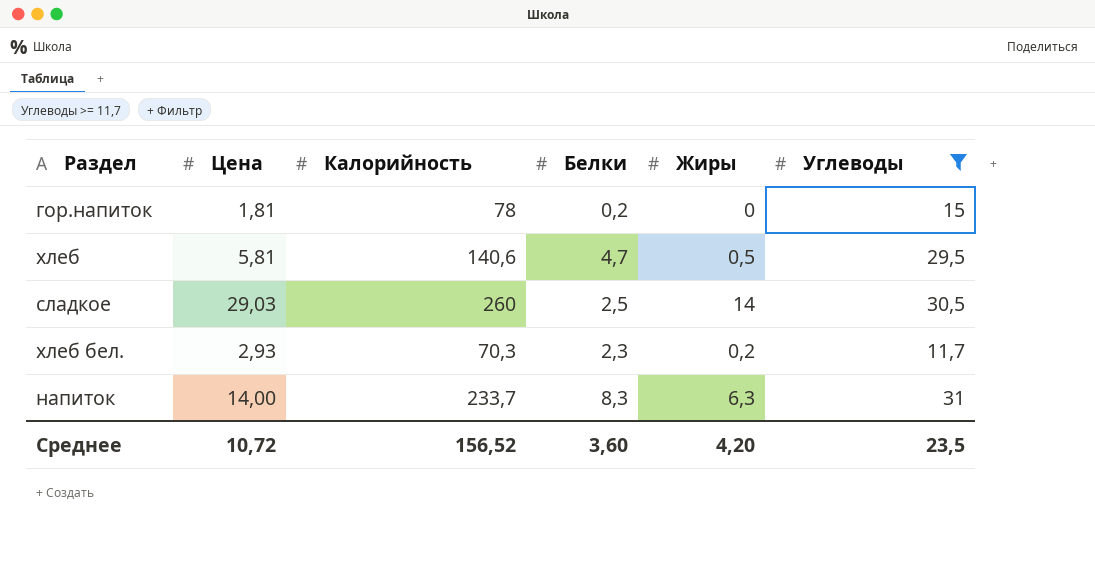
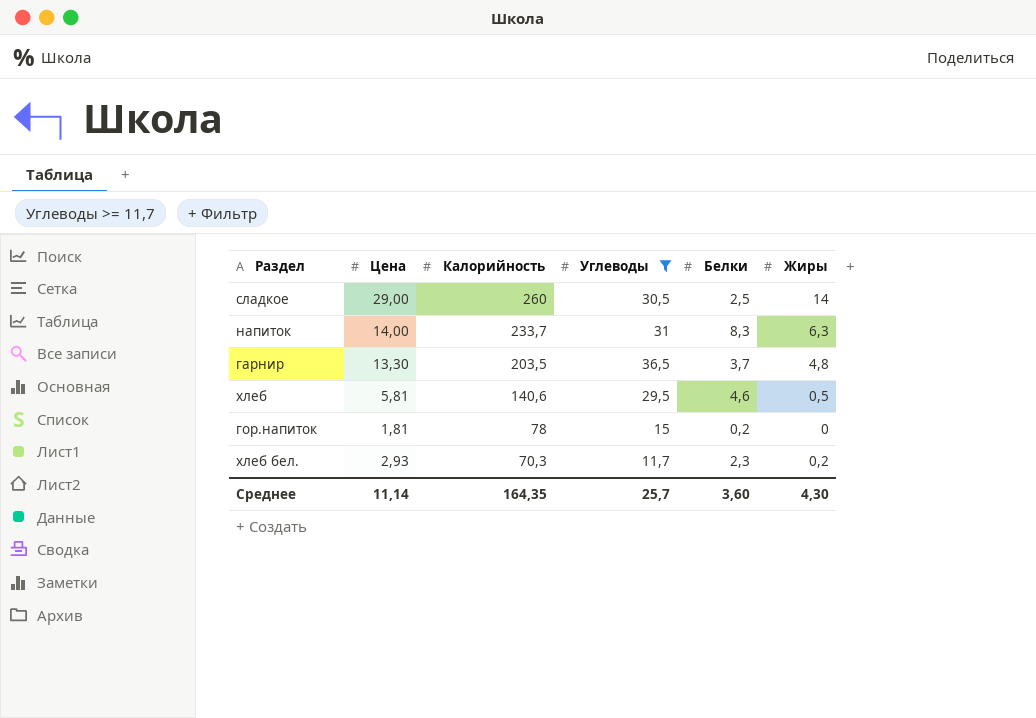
row order: none -> Калорийность descending
column Углеводы | position: 6 -> 4
сладкое | Цена: 29,03 -> 29,00
row гарнир: none -> 13,30 | 203,5 | 36,5 | 3,7 | 4,8
хлеб | Белки: 4,7 -> 4,6
Среднее | Цена: 10,72 -> 11,14
Среднее | Калорийность: 156,52 -> 164,35
Среднее | Углеводы: 23,5 -> 25,7
Среднее | Жиры: 4,20 -> 4,30

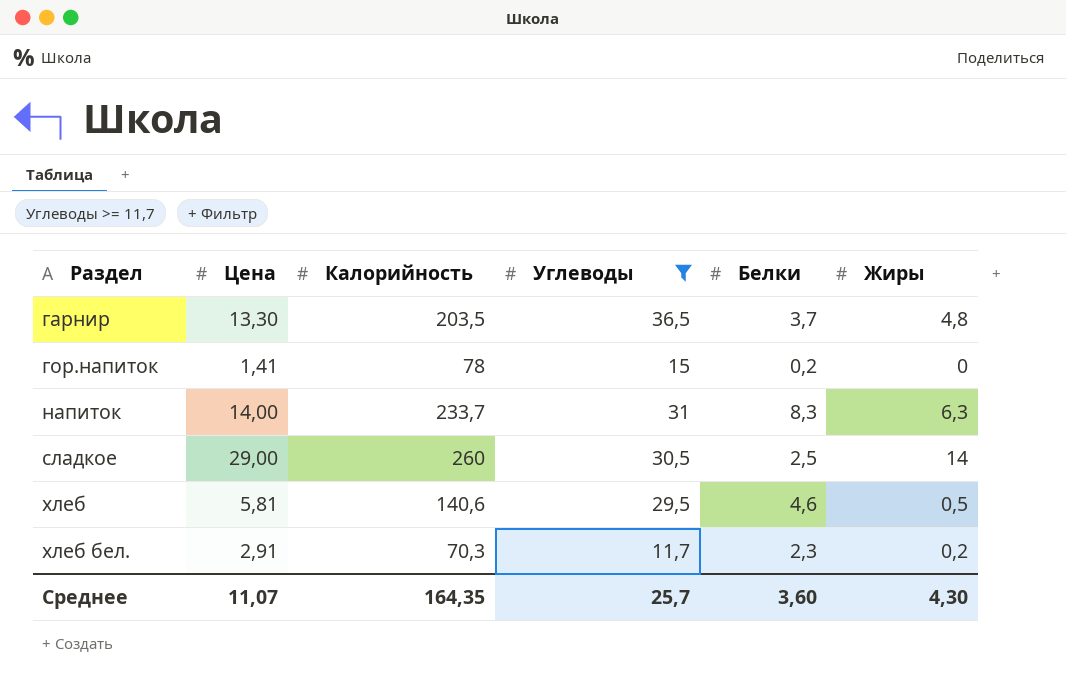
row order: Калорийность descending -> Раздел ascending
гор.напиток | Цена: 1,81 -> 1,41
хлеб бел. | Цена: 2,93 -> 2,91
Среднее | Цена: 11,14 -> 11,07

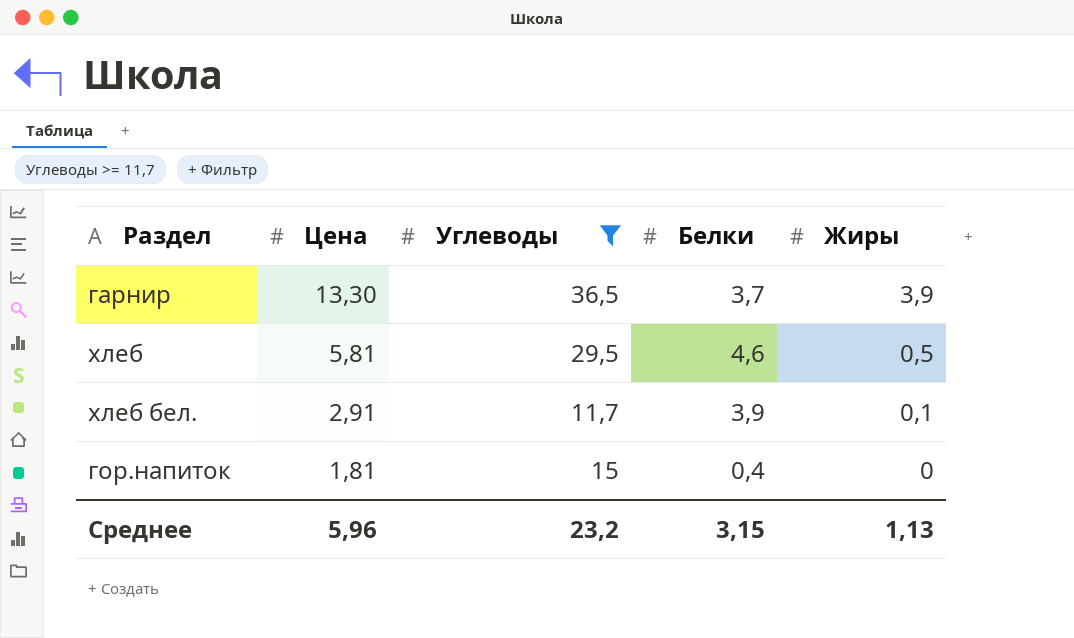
row order: Раздел ascending -> Цена descending
column Калорийность | position: 3 -> none
row напиток: 14,00 | 233,7 | 31 | 8,3 | 6,3 -> none
row сладкое: 29,00 | 260 | 30,5 | 2,5 | 14 -> none
гарнир | Жиры: 4,8 -> 3,9
хлеб бел. | Белки: 2,3 -> 3,9
хлеб бел. | Жиры: 0,2 -> 0,1
гор.напиток | Цена: 1,41 -> 1,81
гор.напиток | Белки: 0,2 -> 0,4
Среднее | Цена: 11,07 -> 5,96
Среднее | Углеводы: 25,7 -> 23,2
Среднее | Белки: 3,60 -> 3,15
Среднее | Жиры: 4,30 -> 1,13

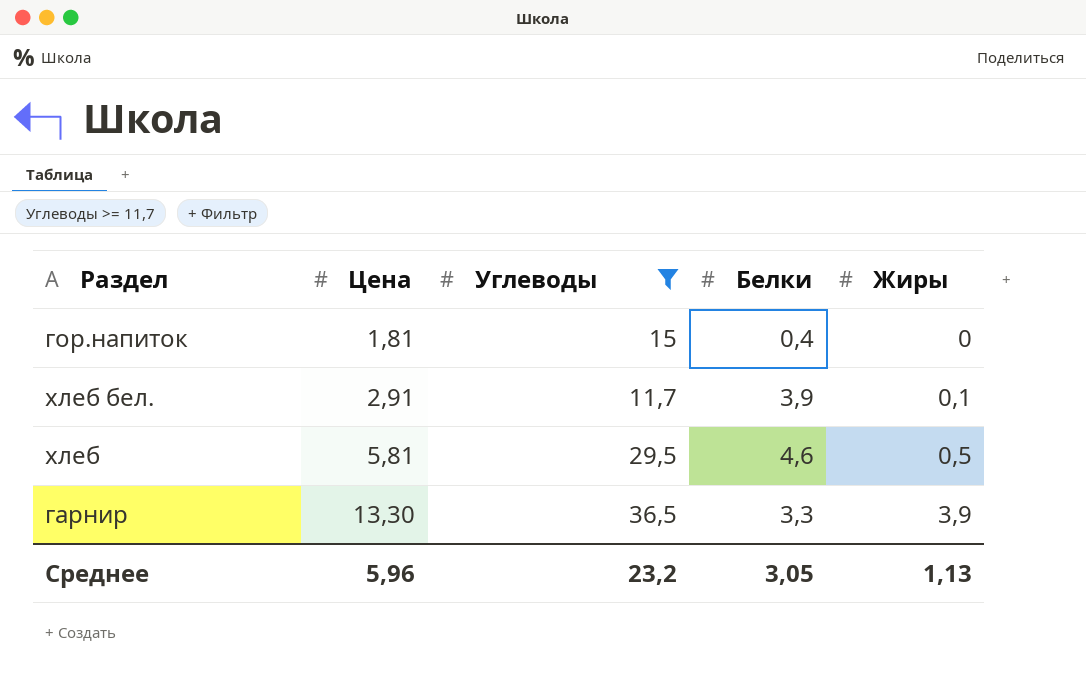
row order: Цена descending -> Цена ascending
гарнир | Белки: 3,7 -> 3,3
Среднее | Белки: 3,15 -> 3,05

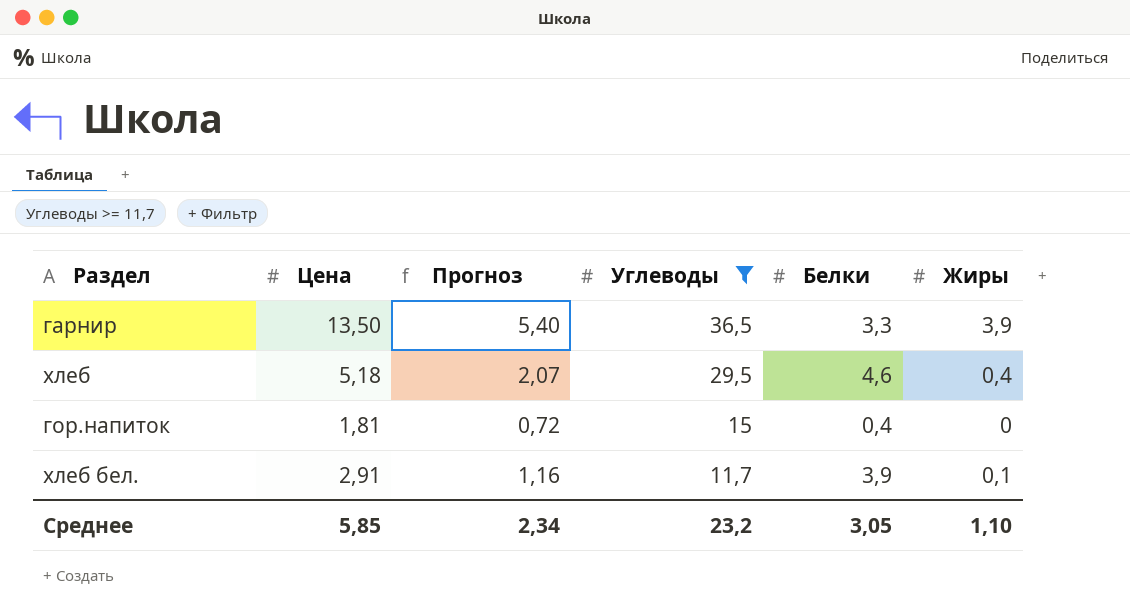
row order: Цена ascending -> Углеводы descending
column Прогноз | formula: none -> [Цена] * 0,4
гарнир | Цена: 13,30 -> 13,50
хлеб | Цена: 5,81 -> 5,18
хлеб | Жиры: 0,5 -> 0,4
Среднее | Цена: 5,96 -> 5,85
Среднее | Жиры: 1,13 -> 1,10

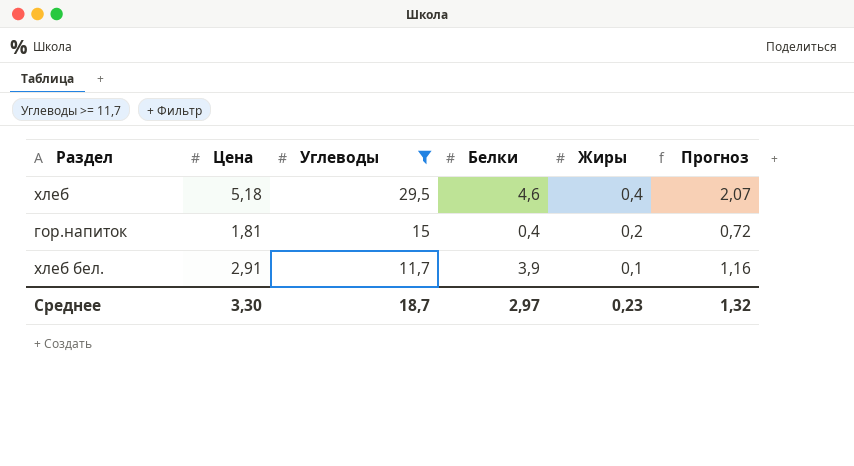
column Прогноз | position: 3 -> 6
row гарнир: 13,50 | 5,40 | 36,5 | 3,3 | 3,9 -> none
гор.напиток | Жиры: 0 -> 0,2
Среднее | Цена: 5,85 -> 3,30
Среднее | Углеводы: 23,2 -> 18,7
Среднее | Белки: 3,05 -> 2,97
Среднее | Жиры: 1,10 -> 0,23
Среднее | Прогноз: 2,34 -> 1,32

